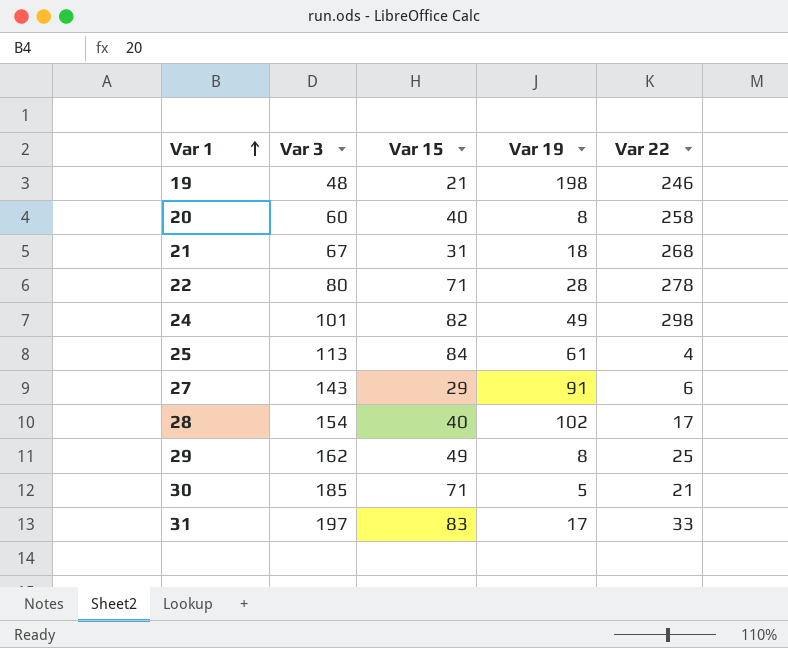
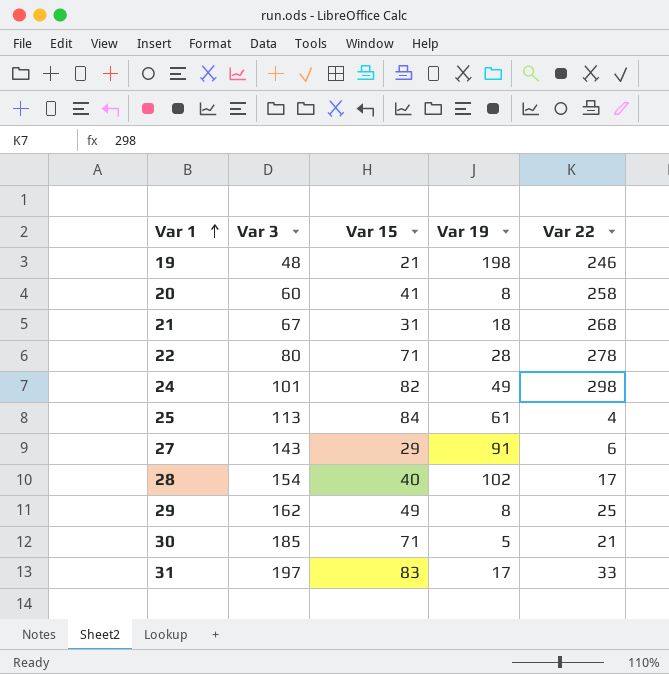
20 | Var 15: 40 -> 41

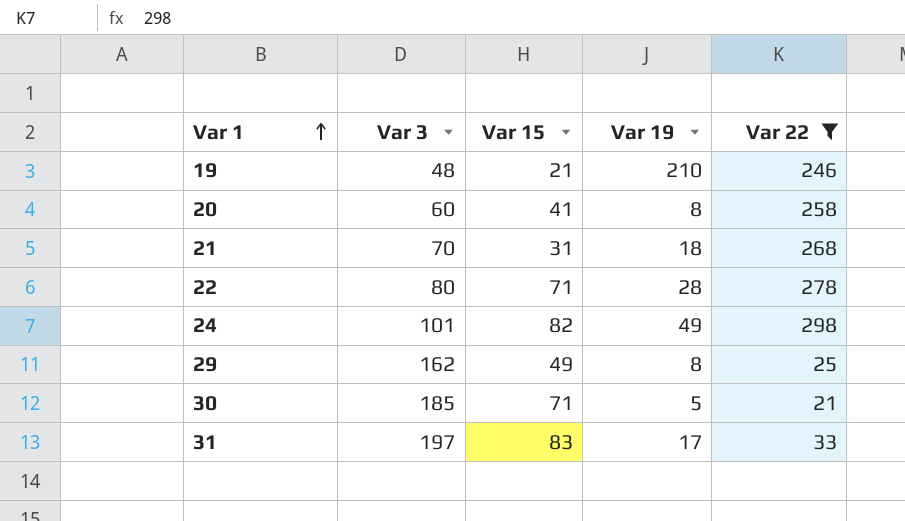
filter: none -> Var 22 >= 21
19 | Var 19: 198 -> 210
21 | Var 3: 67 -> 70

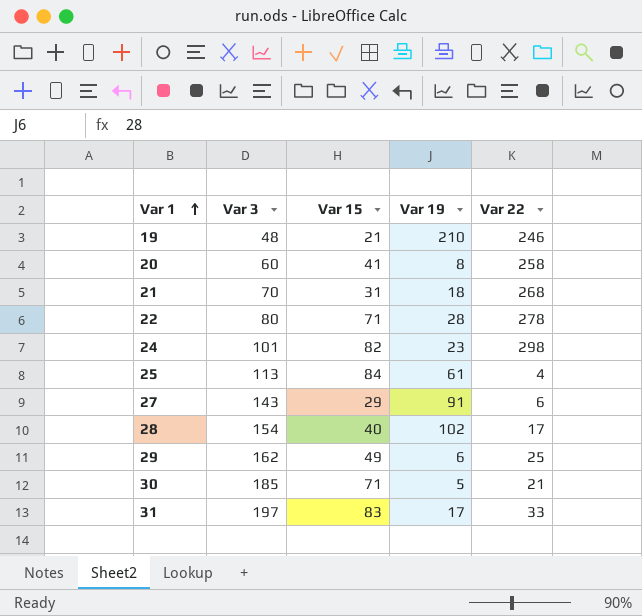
filter: Var 22 >= 21 -> none
24 | Var 19: 49 -> 23
29 | Var 19: 8 -> 6

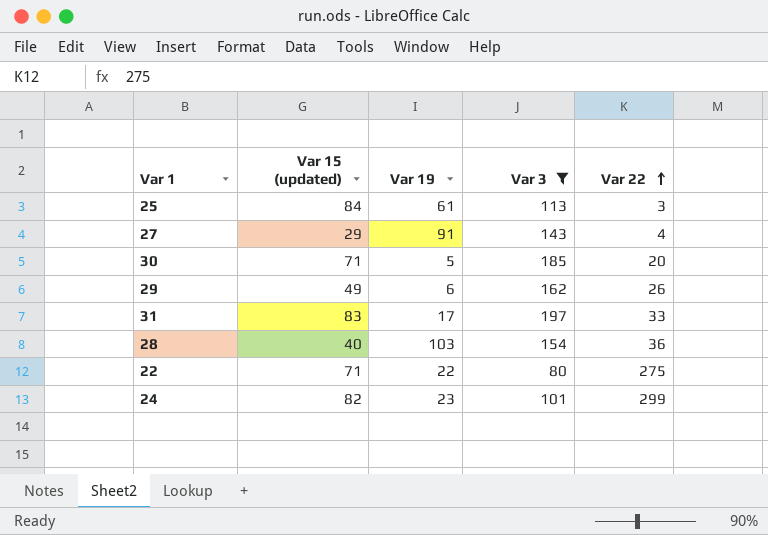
filter: none -> Var 3 >= 80
row order: Var 1 ascending -> Var 22 ascending
column name: Var 15 -> Var 15 (updated)
column Var 3 | position: 2 -> 4
25 | Var 22: 4 -> 3
27 | Var 22: 6 -> 4
30 | Var 22: 21 -> 20
29 | Var 22: 25 -> 26
28 | Var 19: 102 -> 103
28 | Var 22: 17 -> 36
22 | Var 19: 28 -> 22
22 | Var 22: 278 -> 275
24 | Var 22: 298 -> 299

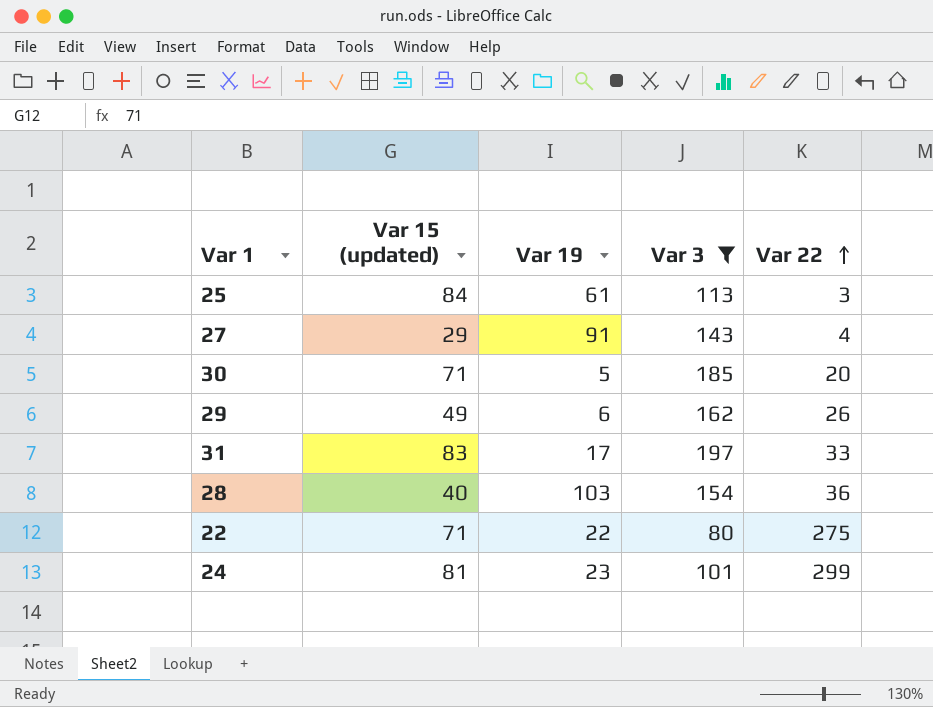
24 | Var 15 (updated): 82 -> 81

